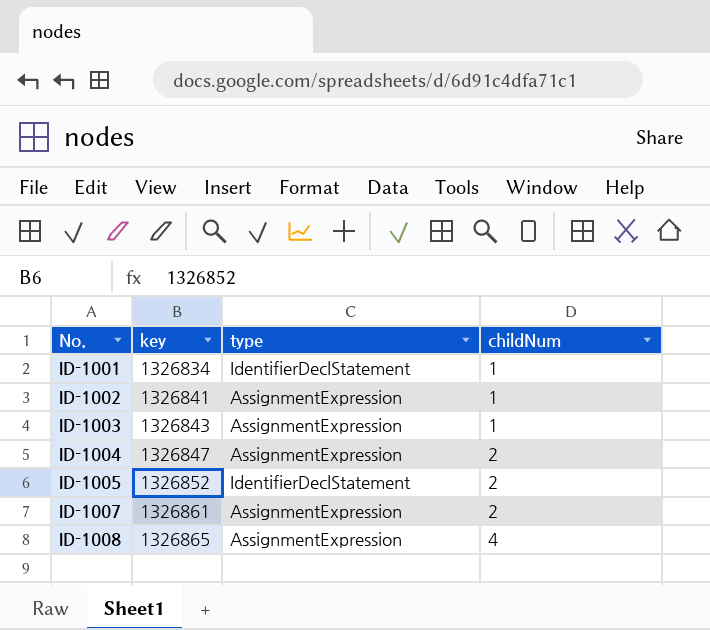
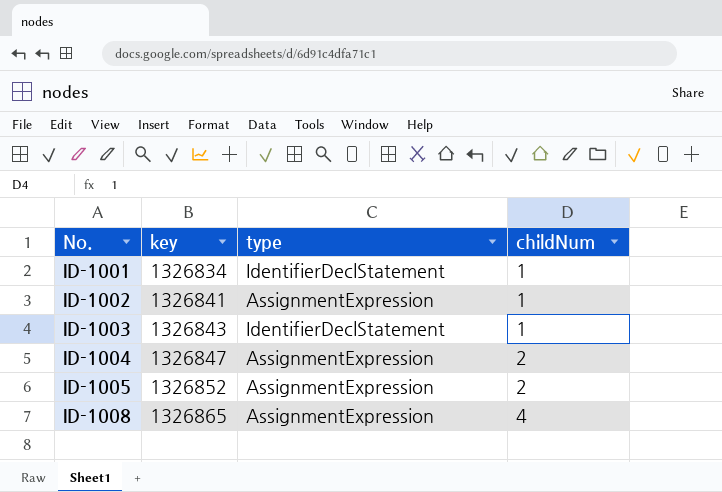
row ID-1007: 1326861 | AssignmentExpression | 2 -> none
ID-1003 | type: AssignmentExpression -> IdentifierDeclStatement
ID-1005 | type: IdentifierDeclStatement -> AssignmentExpression

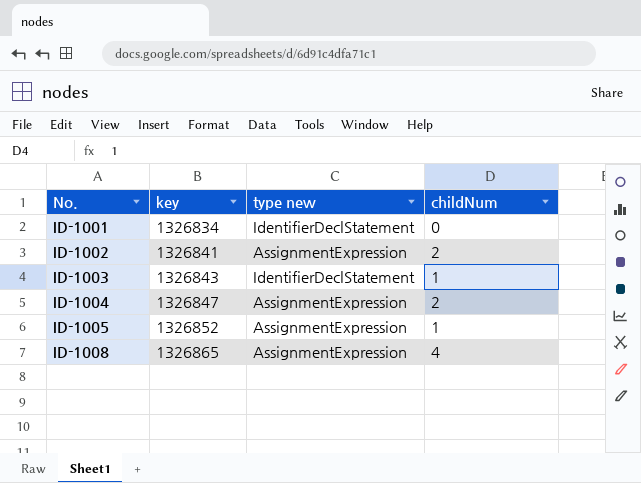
column name: type -> type new
ID-1001 | childNum: 1 -> 0
ID-1002 | childNum: 1 -> 2
ID-1005 | childNum: 2 -> 1

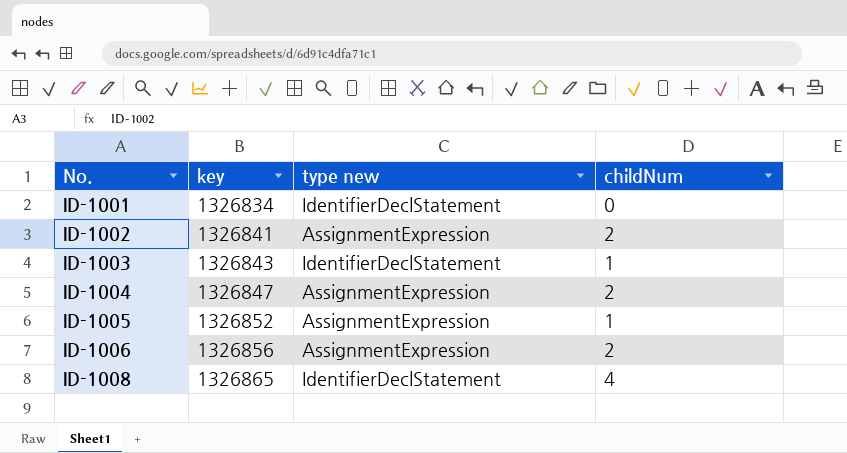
row ID-1006: none -> 1326856 | AssignmentExpression | 2
ID-1008 | type new: AssignmentExpression -> IdentifierDeclStatement

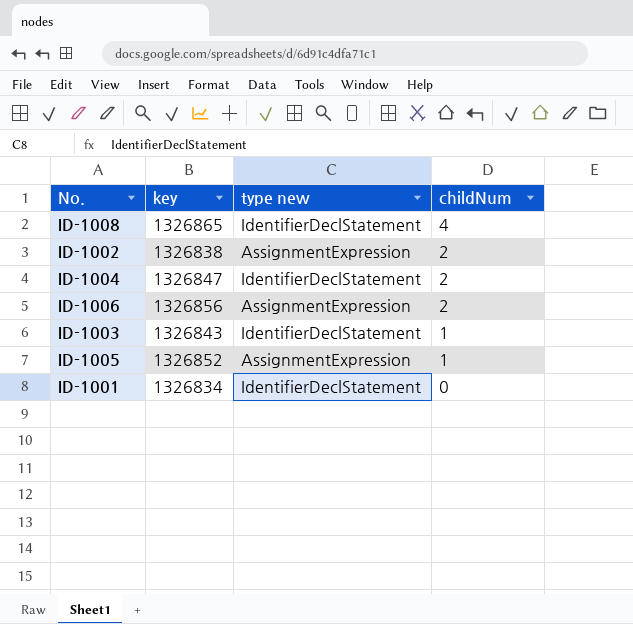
row order: No. ascending -> childNum descending
ID-1002 | key: 1326841 -> 1326838
ID-1004 | type new: AssignmentExpression -> IdentifierDeclStatement

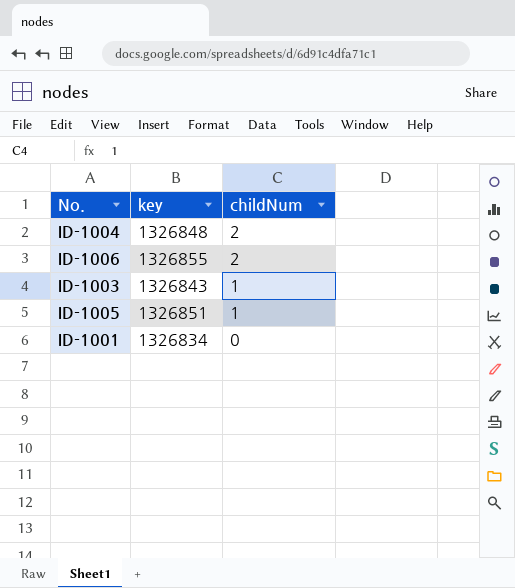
column type new | position: 3 -> none
row ID-1008: 1326865 | IdentifierDeclStatement | 4 -> none
row ID-1002: 1326838 | AssignmentExpression | 2 -> none
ID-1004 | key: 1326847 -> 1326848
ID-1006 | key: 1326856 -> 1326855
ID-1005 | key: 1326852 -> 1326851

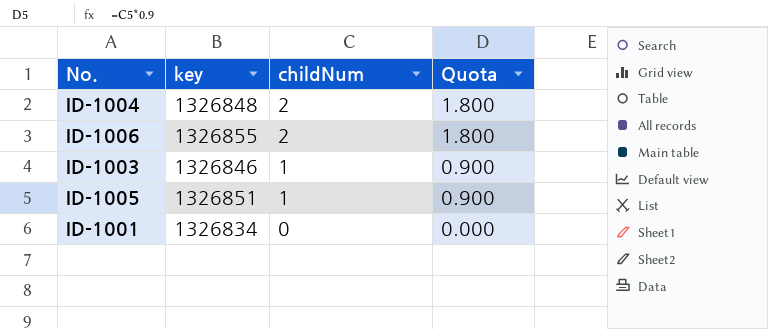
column Quota | formula: none -> [childNum] * 0.9
ID-1003 | key: 1326843 -> 1326846

